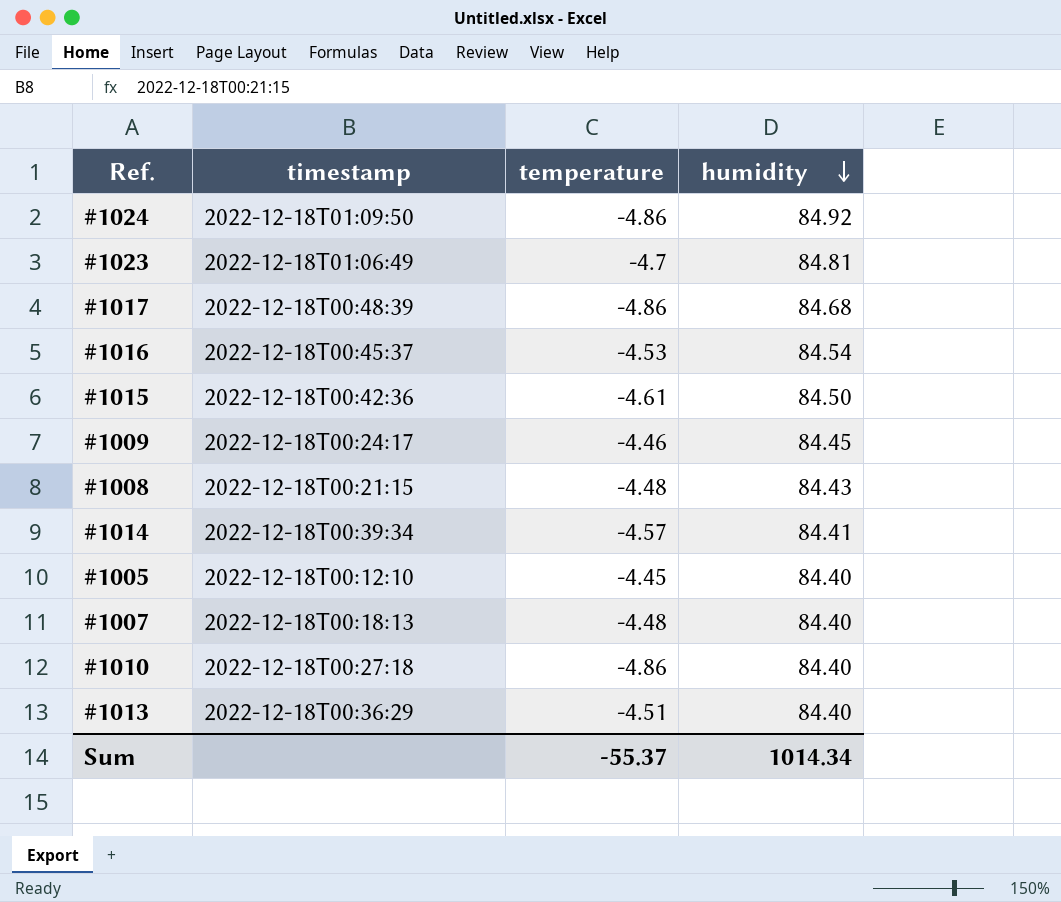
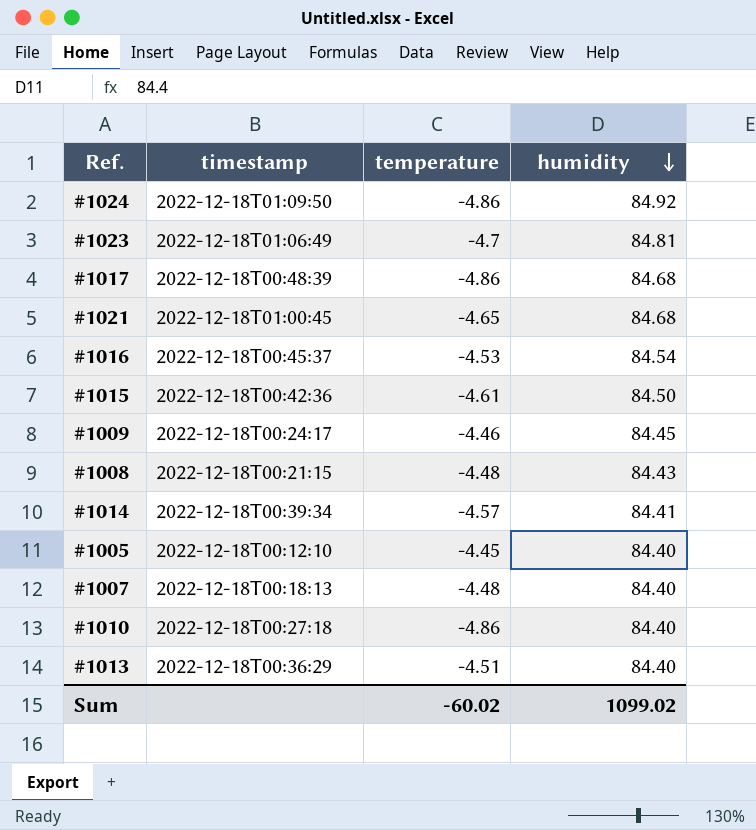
row #1021: none -> 2022-12-18T01:00:45 | -4.65 | 84.68
Sum | temperature: -55.37 -> -60.02
Sum | humidity: 1014.34 -> 1099.02

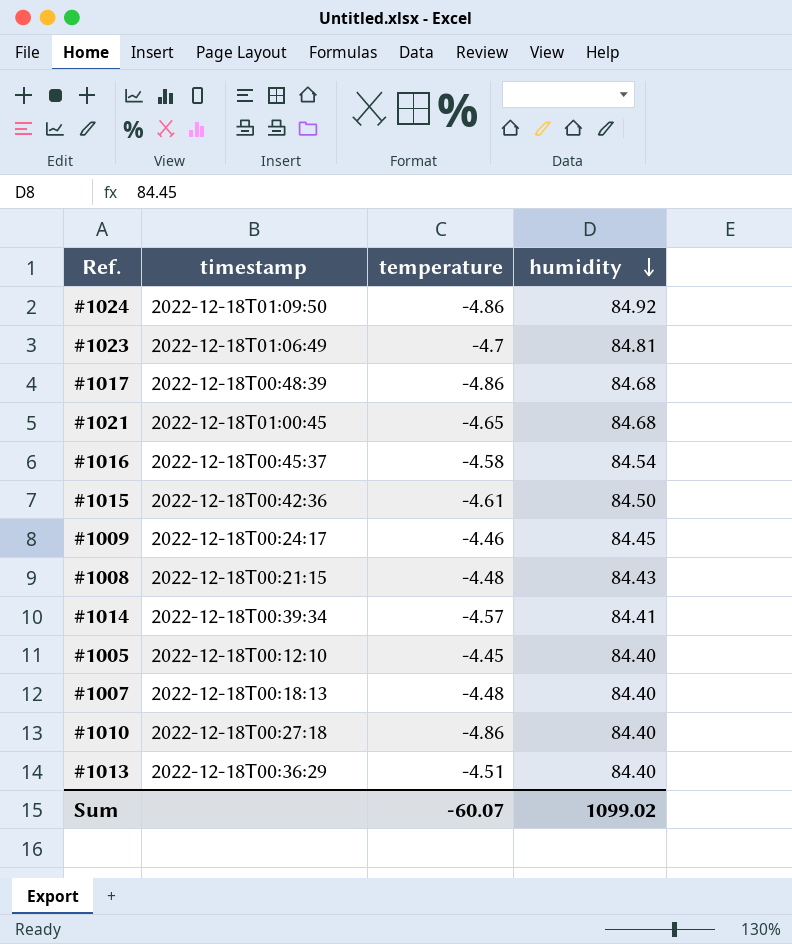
#1016 | temperature: -4.53 -> -4.58
Sum | temperature: -60.02 -> -60.07

